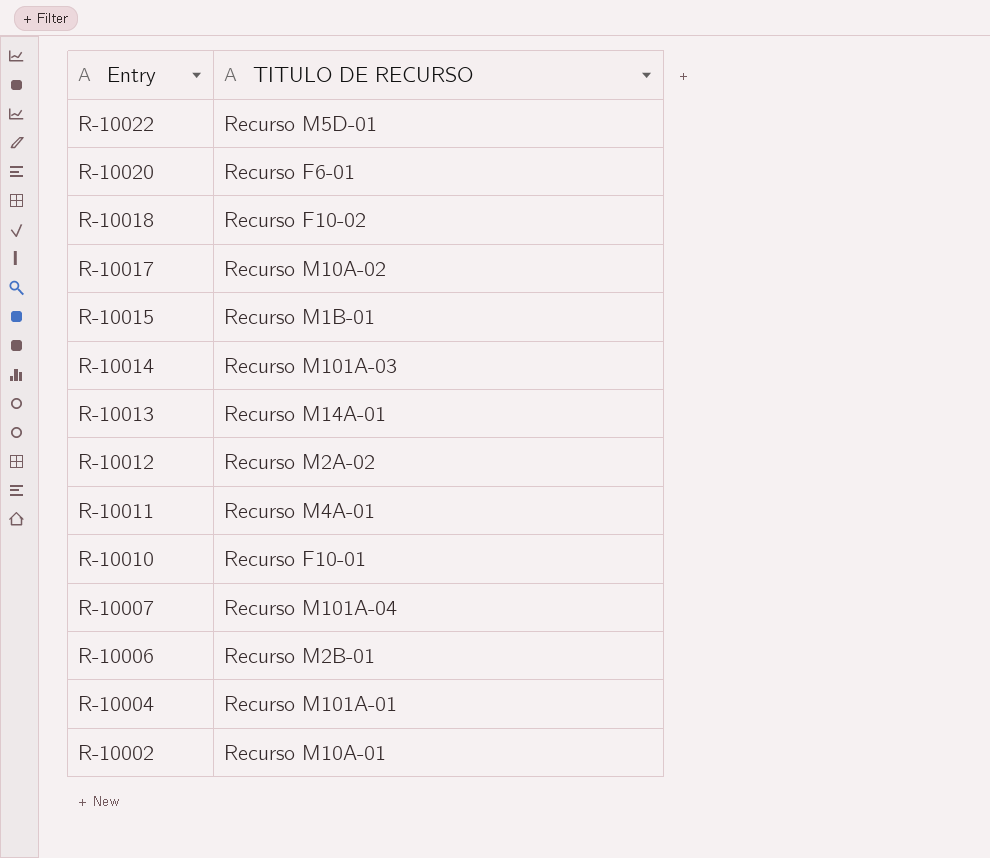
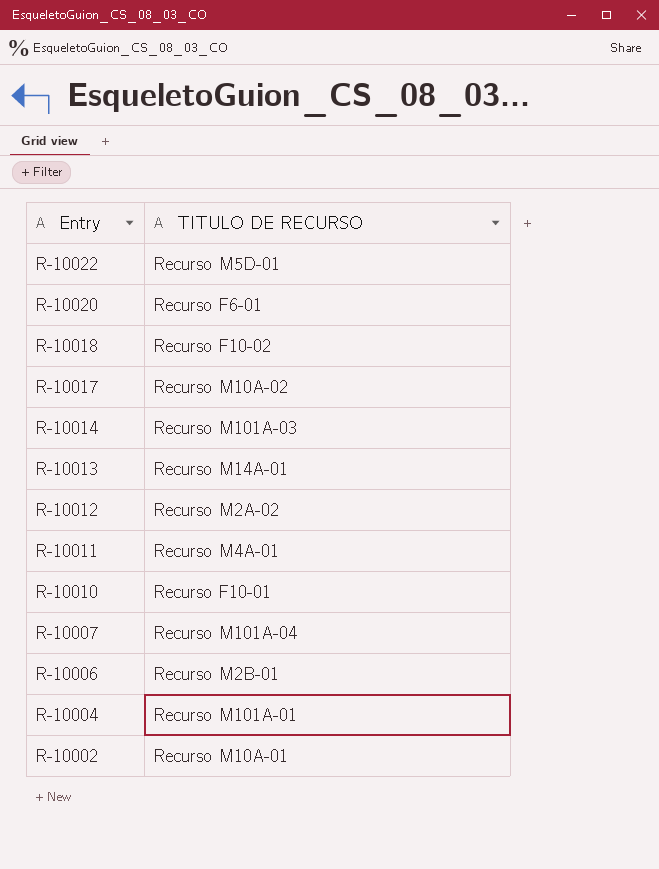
row R-10015: Recurso M1B-01 -> none

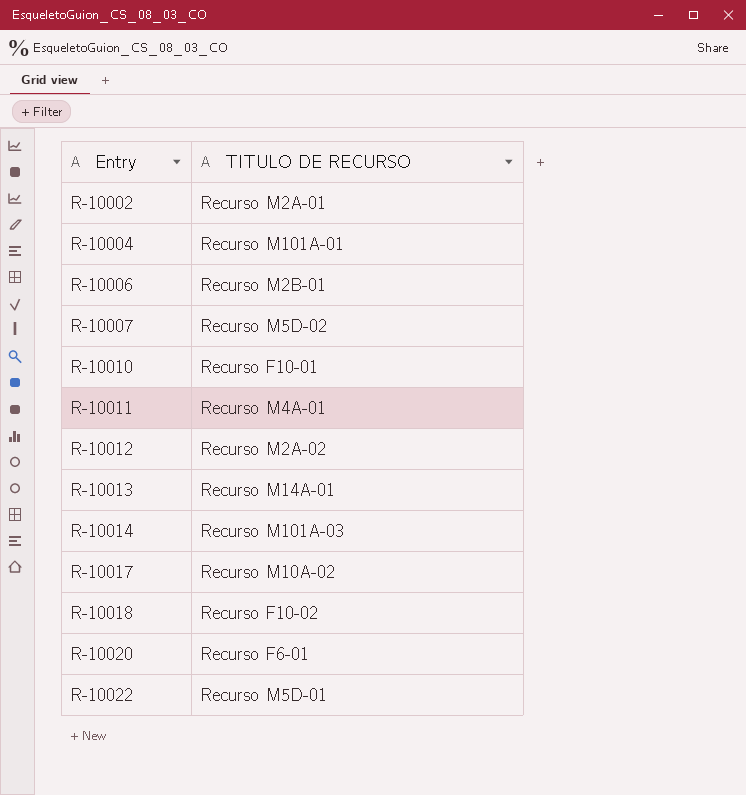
row order: Entry descending -> Entry ascending
R-10002 | TITULO DE RECURSO: Recurso M10A-01 -> Recurso M2A-01
R-10007 | TITULO DE RECURSO: Recurso M101A-04 -> Recurso M5D-02

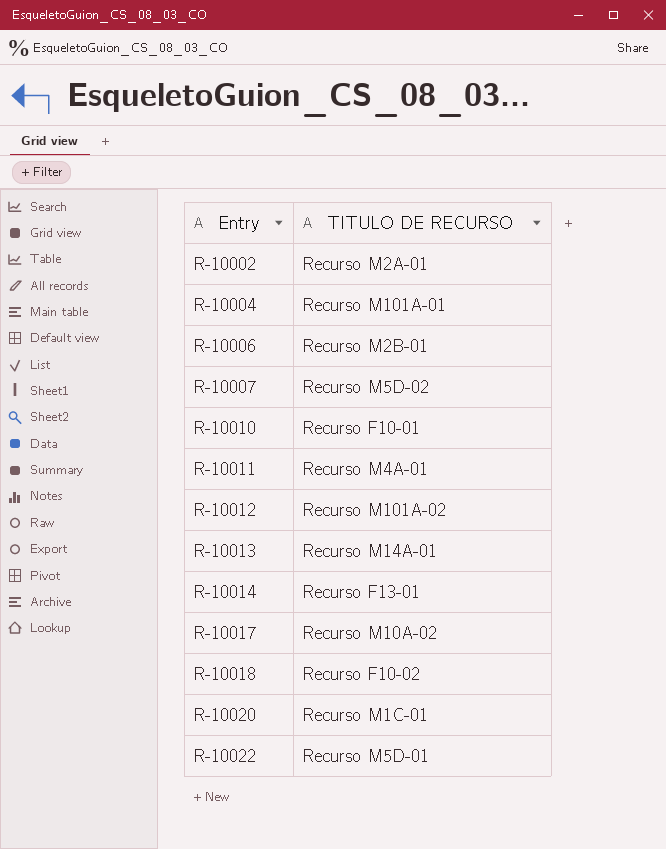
R-10012 | TITULO DE RECURSO: Recurso M2A-02 -> Recurso M101A-02
R-10014 | TITULO DE RECURSO: Recurso M101A-03 -> Recurso F13-01
R-10020 | TITULO DE RECURSO: Recurso F6-01 -> Recurso M1C-01

